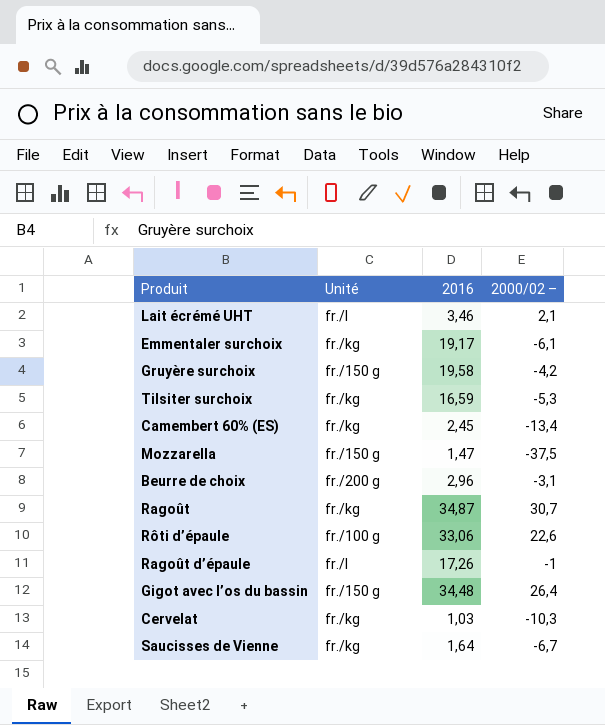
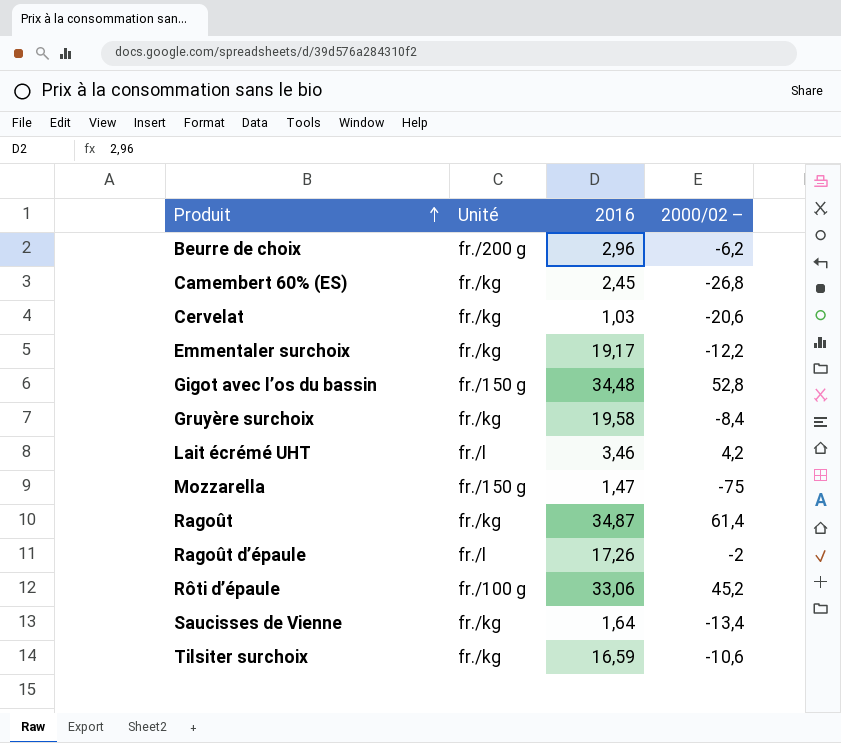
row order: none -> Produit ascending
Beurre de choix | 2000/02 –: -3,1 -> -6,2
Camembert 60% (ES) | 2000/02 –: -13,4 -> -26,8
Cervelat | 2000/02 –: -10,3 -> -20,6
Emmentaler surchoix | 2000/02 –: -6,1 -> -12,2
Gigot avec l’os du bassin | 2000/02 –: 26,4 -> 52,8
Gruyère surchoix | Unité: fr./150 g -> fr./kg
Gruyère surchoix | 2000/02 –: -4,2 -> -8,4
Lait écrémé UHT | 2000/02 –: 2,1 -> 4,2
Mozzarella | 2000/02 –: -37,5 -> -75
Ragoût | 2000/02 –: 30,7 -> 61,4
Ragoût d’épaule | 2000/02 –: -1 -> -2
Rôti d’épaule | 2000/02 –: 22,6 -> 45,2
Saucisses de Vienne | 2000/02 –: -6,7 -> -13,4
Tilsiter surchoix | 2000/02 –: -5,3 -> -10,6

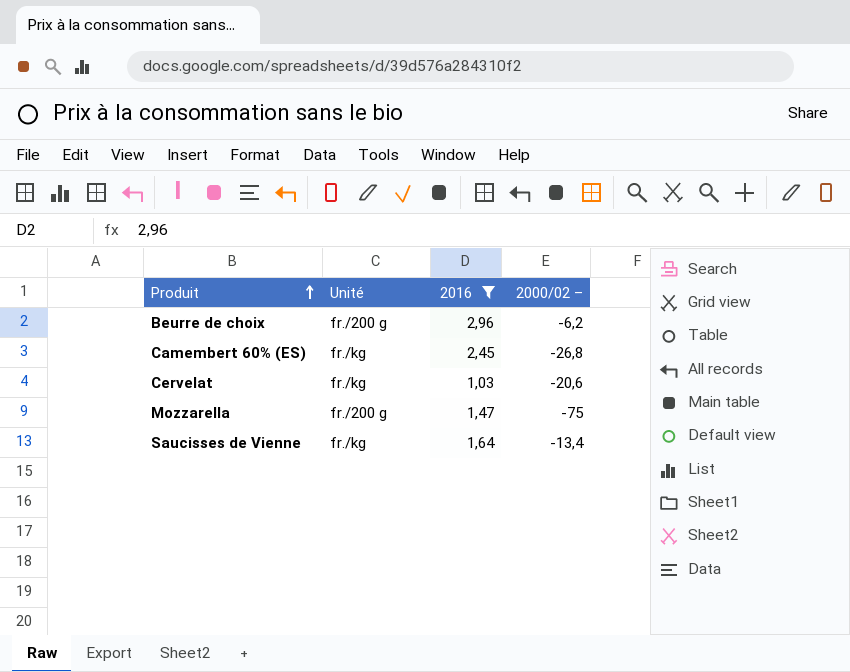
filter: none -> 2016 <= 2,96
Mozzarella | Unité: fr./150 g -> fr./200 g

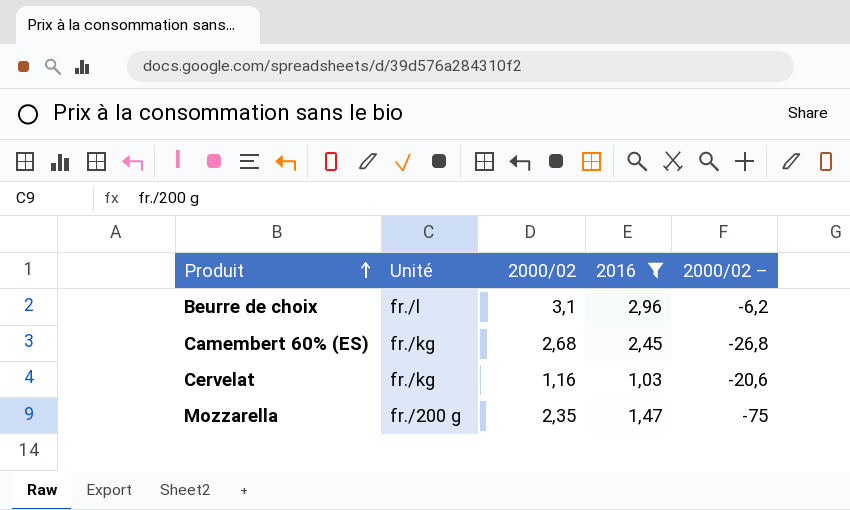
column 2000/02 | position: none -> 3
row Saucisses de Vienne: fr./kg | 1,64 | -13,4 -> none
Beurre de choix | Unité: fr./200 g -> fr./l

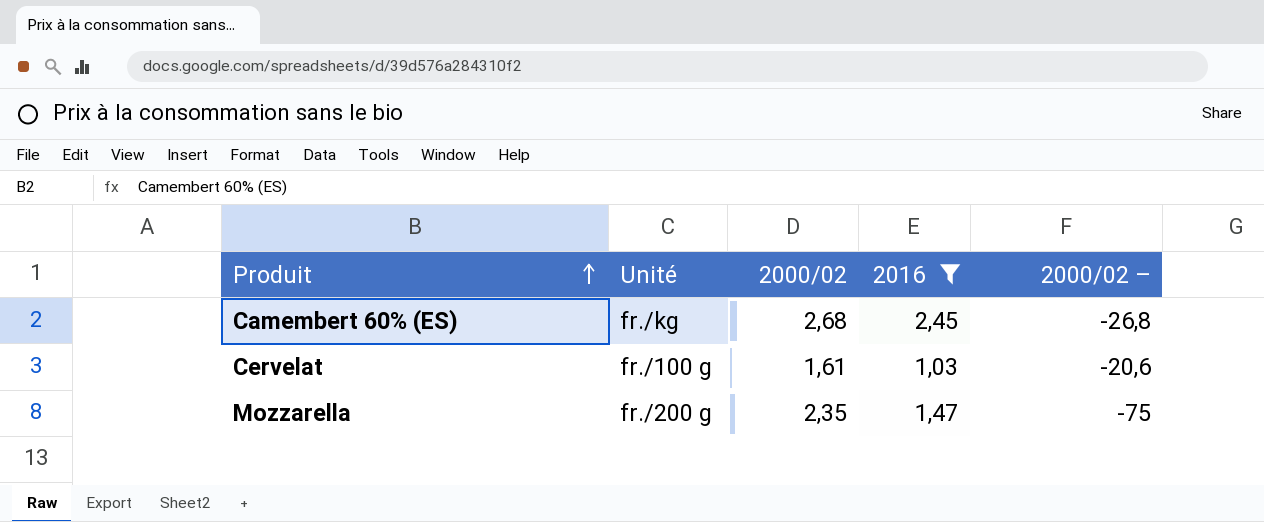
row Beurre de choix: fr./l | 3,1 | 2,96 | -6,2 -> none
Cervelat | Unité: fr./kg -> fr./100 g
Cervelat | 2000/02: 1,16 -> 1,61

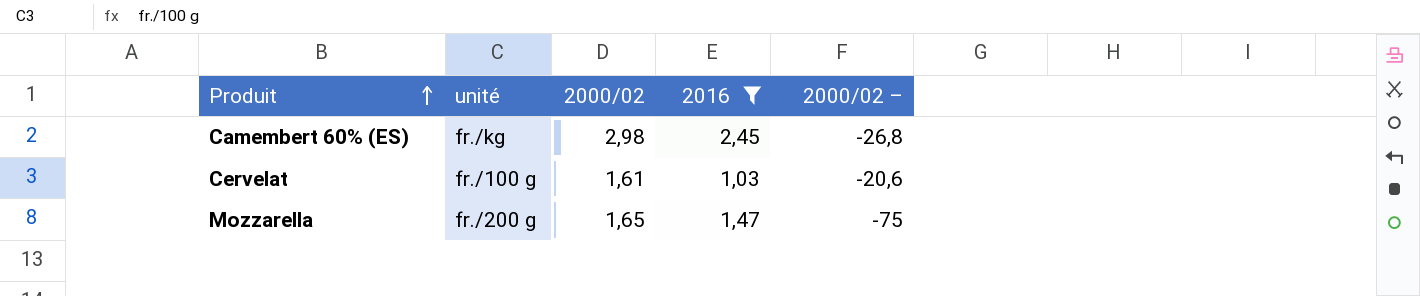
column name: Unité -> unité
Camembert 60% (ES) | 2000/02: 2,68 -> 2,98
Mozzarella | 2000/02: 2,35 -> 1,65

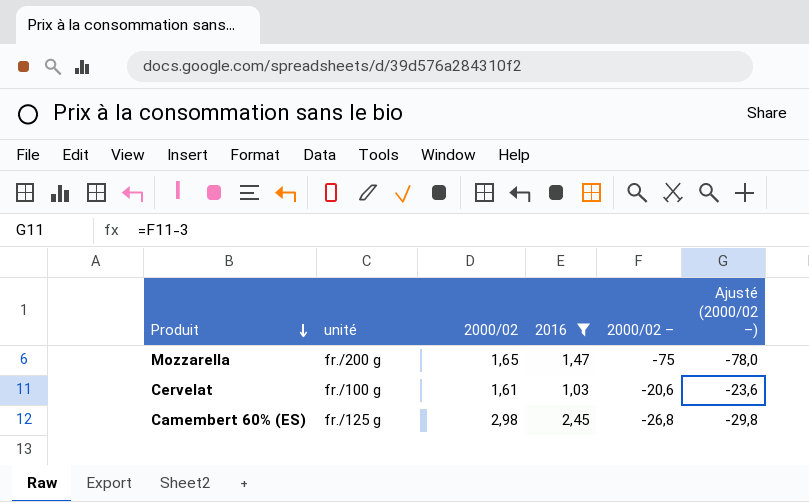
row order: Produit ascending -> Produit descending
column Ajusté (2000/02 –) | formula: none -> [2000/02 –] - 3
Camembert 60% (ES) | unité: fr./kg -> fr./125 g

